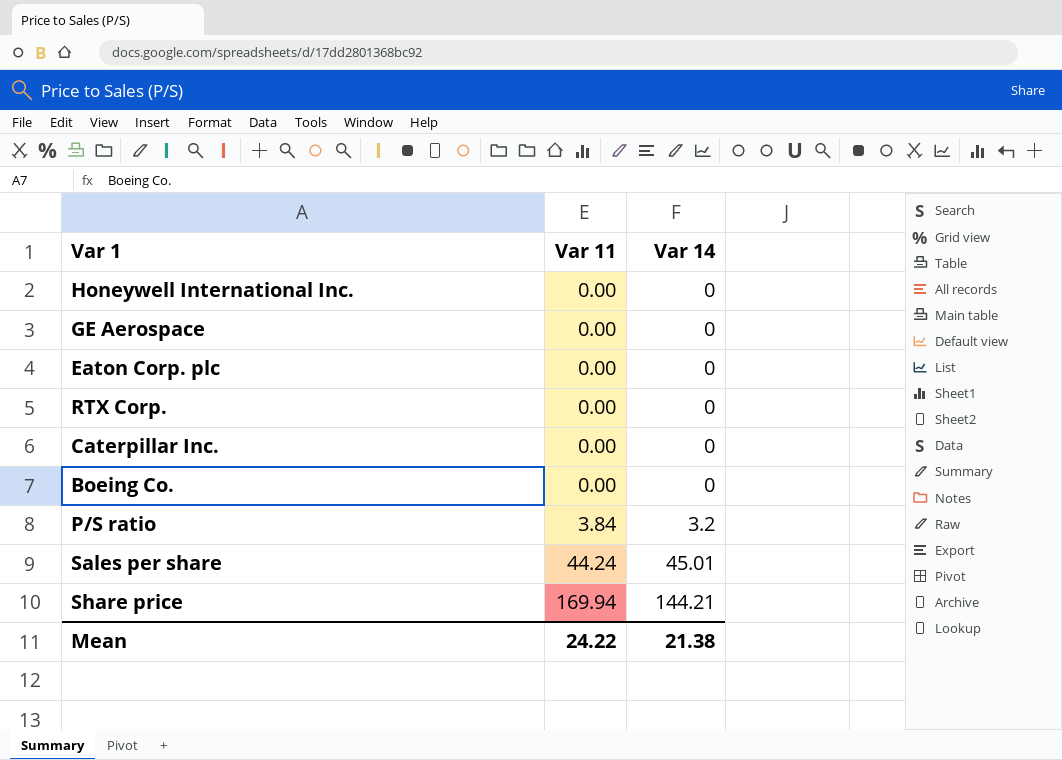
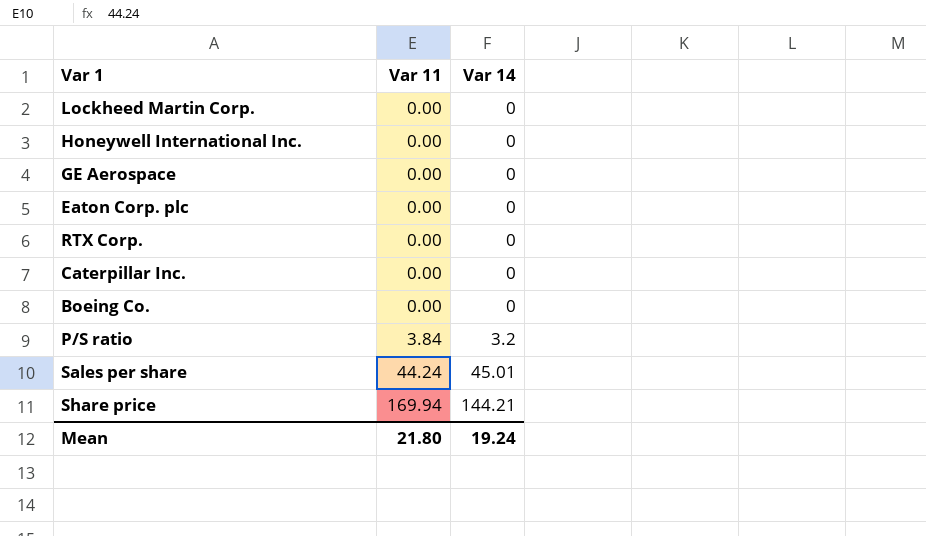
row Lockheed Martin Corp.: none -> 0.00 | 0
Mean | Var 11: 24.22 -> 21.80
Mean | Var 14: 21.38 -> 19.24

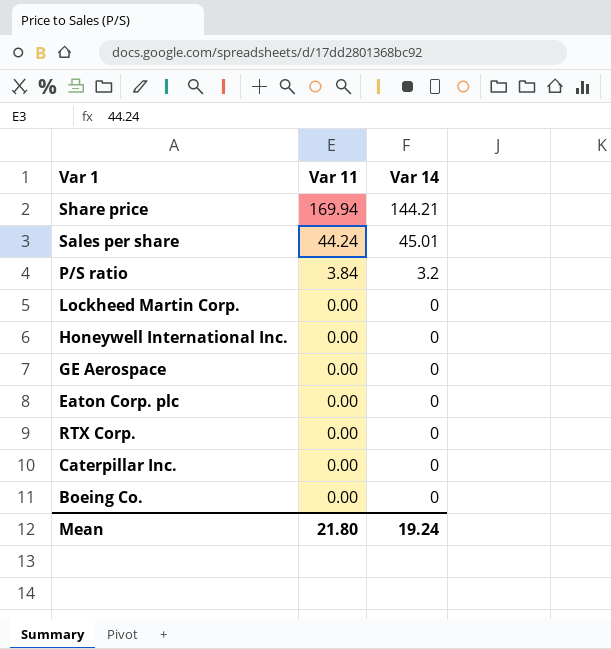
row order: Var 11 ascending -> Var 11 descending

